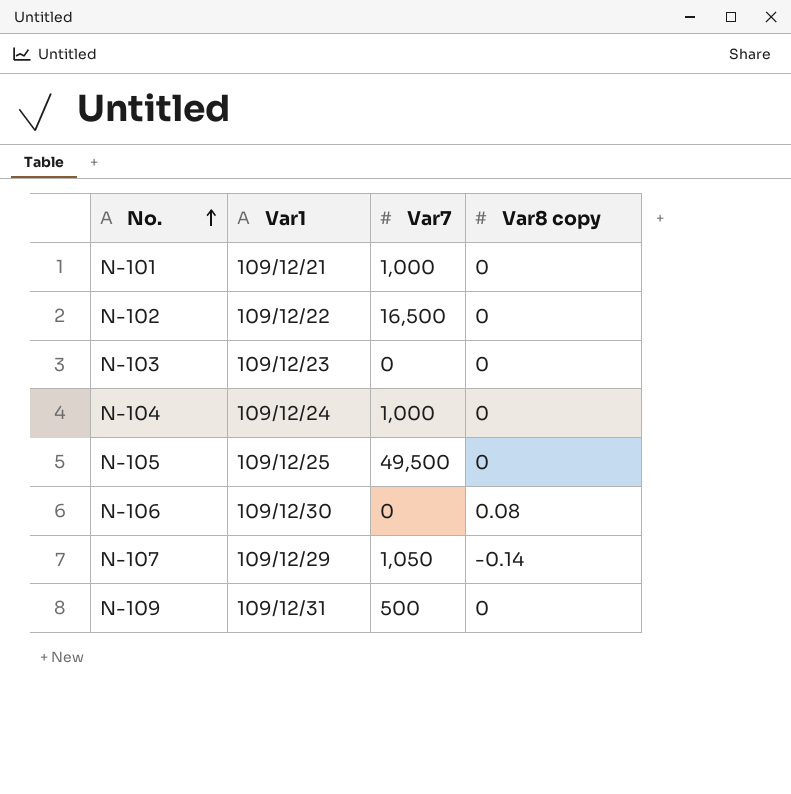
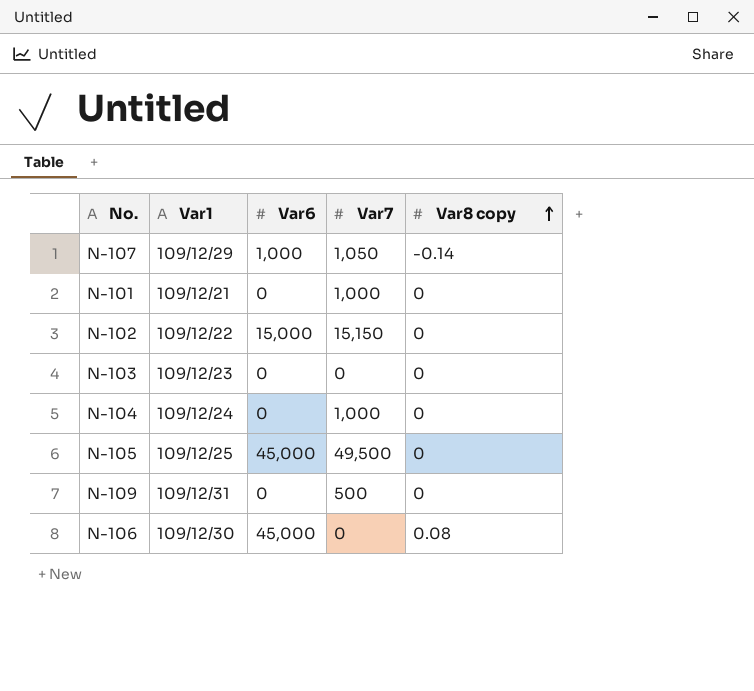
row order: No. ascending -> Var8 copy ascending
column Var6 | position: none -> 3
N-102 | Var7: 16,500 -> 15,150

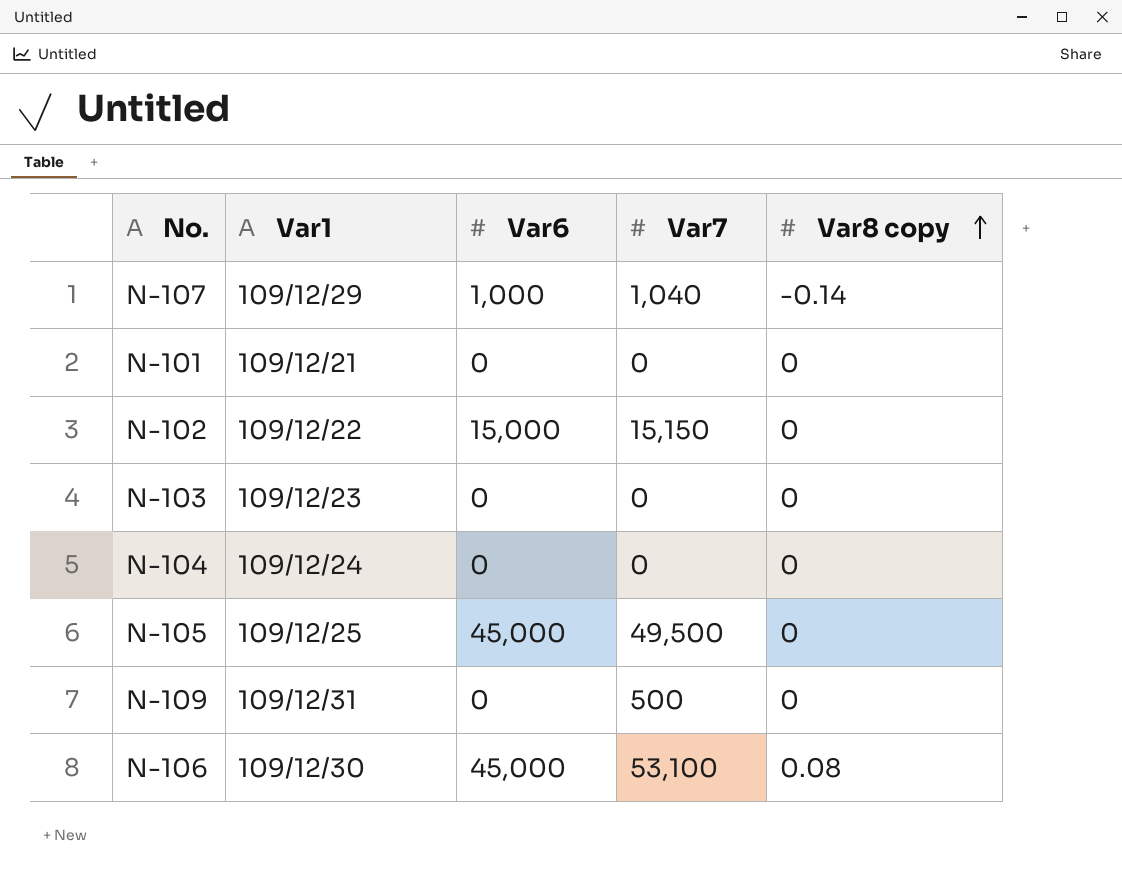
N-107 | Var7: 1,050 -> 1,040
N-101 | Var7: 1,000 -> 0
N-104 | Var7: 1,000 -> 0
N-106 | Var7: 0 -> 53,100

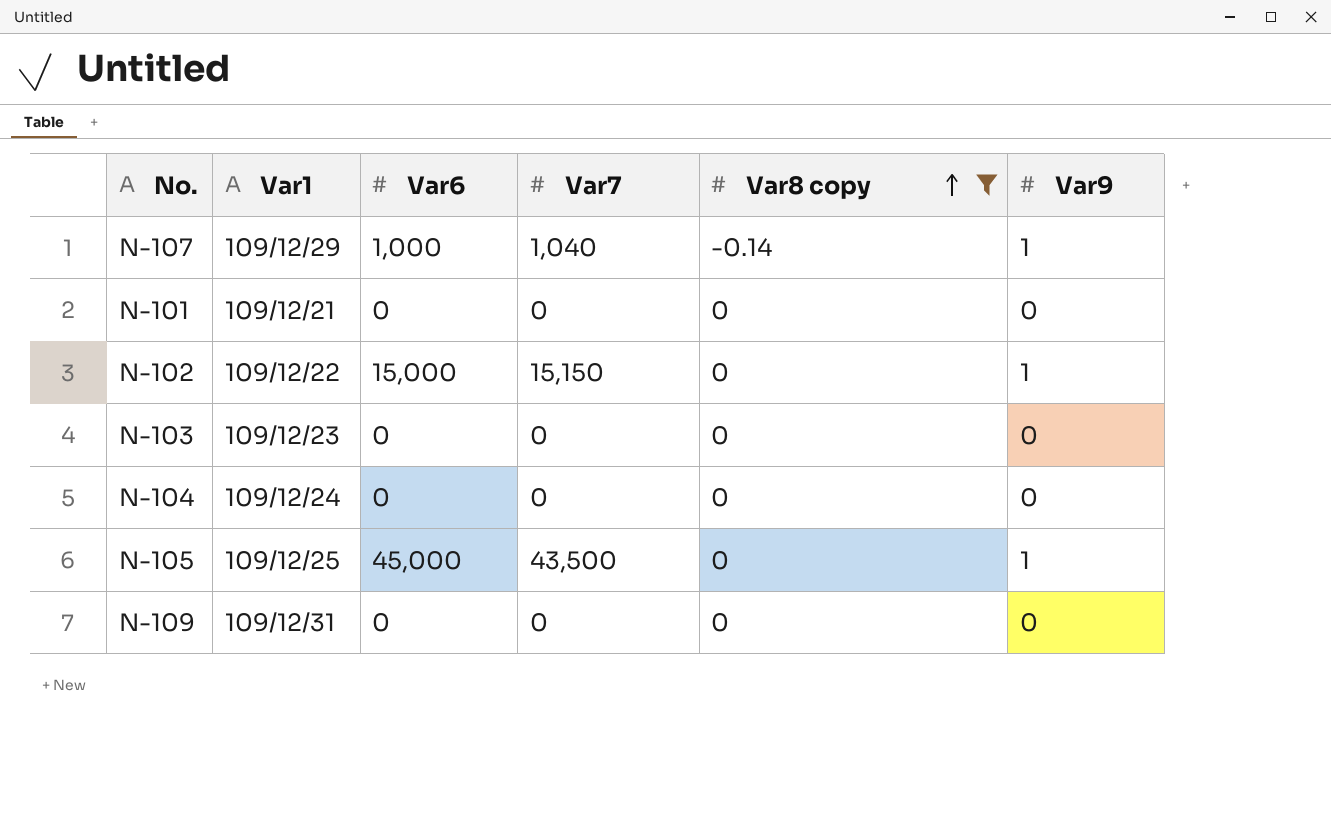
filter: none -> Var8 copy != 0.08
column Var9 | position: none -> 6
N-105 | Var7: 49,500 -> 43,500
N-109 | Var7: 500 -> 0

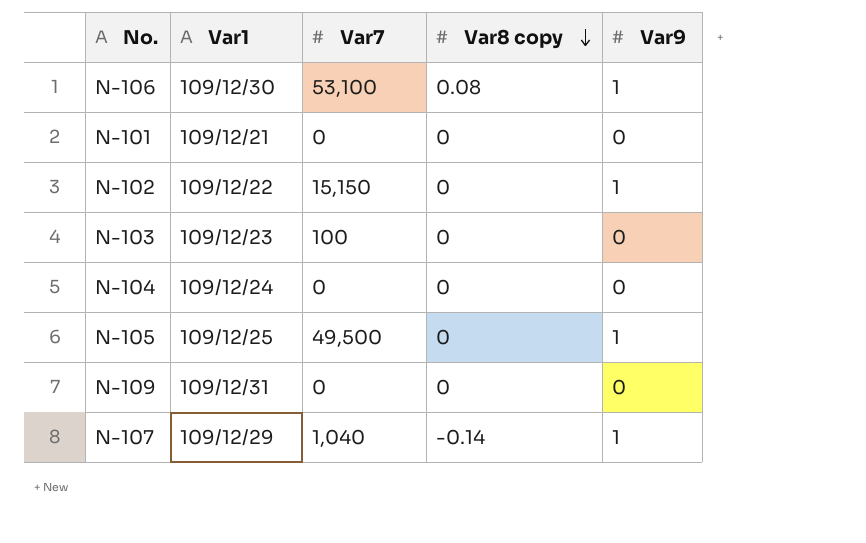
filter: Var8 copy != 0.08 -> none
row order: Var8 copy ascending -> Var8 copy descending
column Var6 | position: 3 -> none
N-103 | Var7: 0 -> 100
N-105 | Var7: 43,500 -> 49,500

